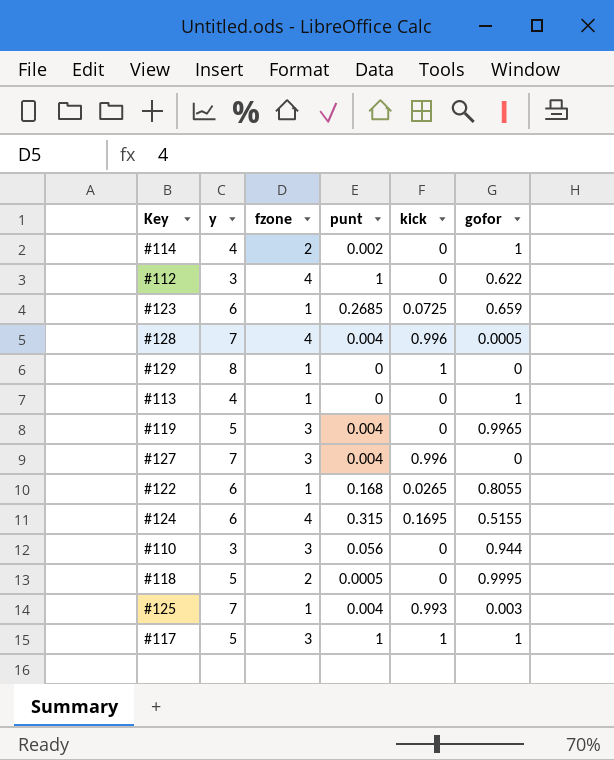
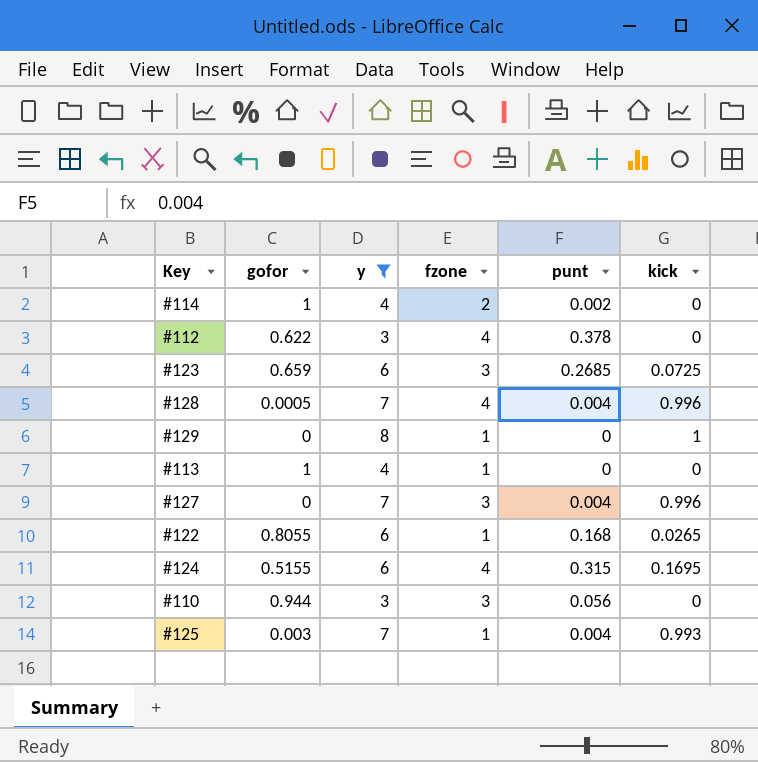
filter: none -> y != 5
column gofor | position: 6 -> 2
#112 | punt: 1 -> 0.378
#123 | fzone: 1 -> 3

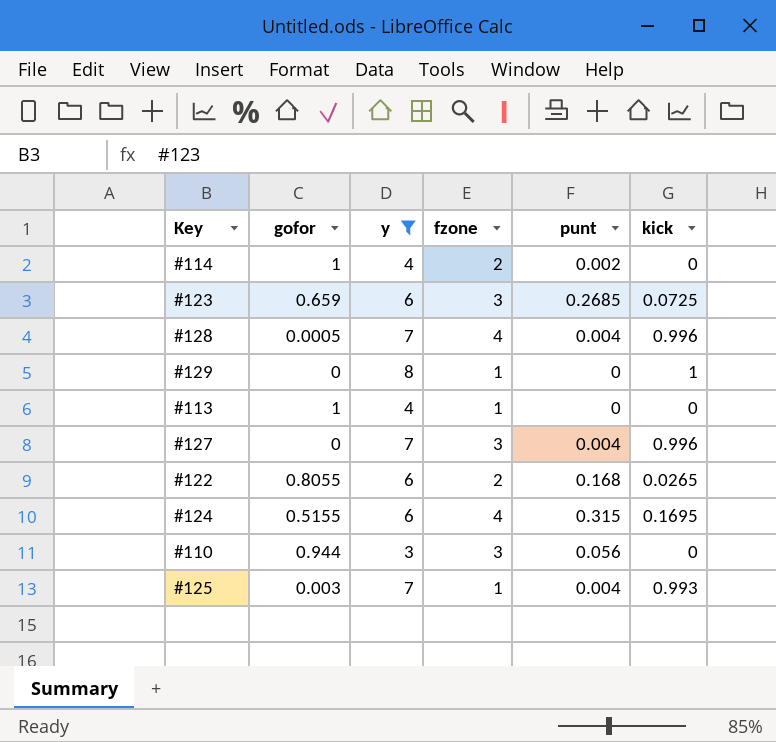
row #112: 0.622 | 3 | 4 | 0.378 | 0 -> none
#122 | fzone: 1 -> 2

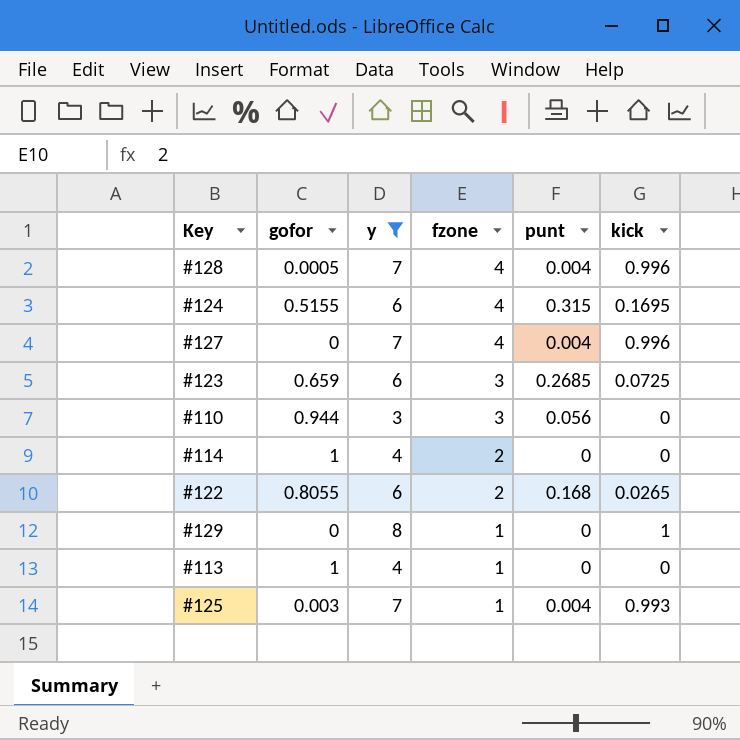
row order: none -> fzone descending
#127 | fzone: 3 -> 4
#114 | punt: 0.002 -> 0

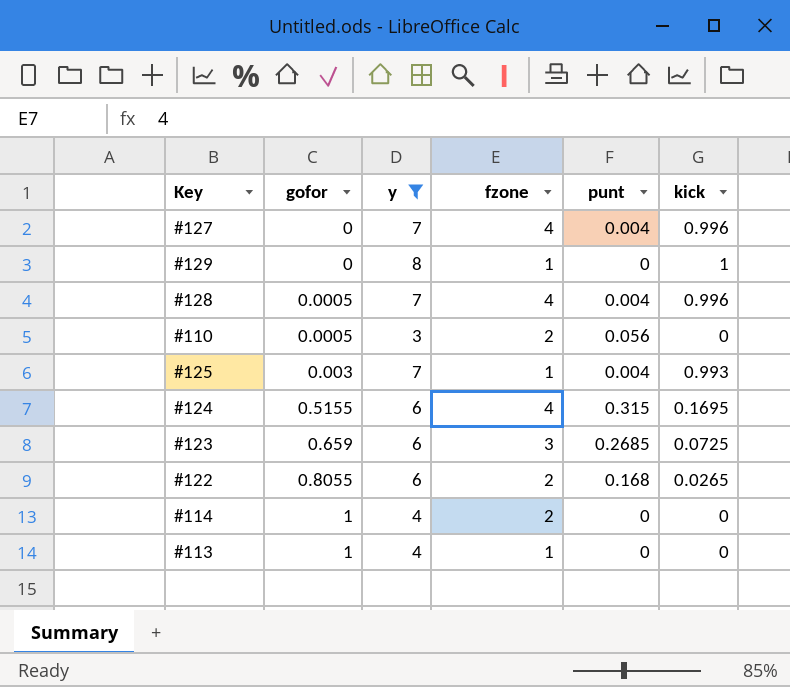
row order: fzone descending -> gofor ascending
#110 | gofor: 0.944 -> 0.0005
#110 | fzone: 3 -> 2

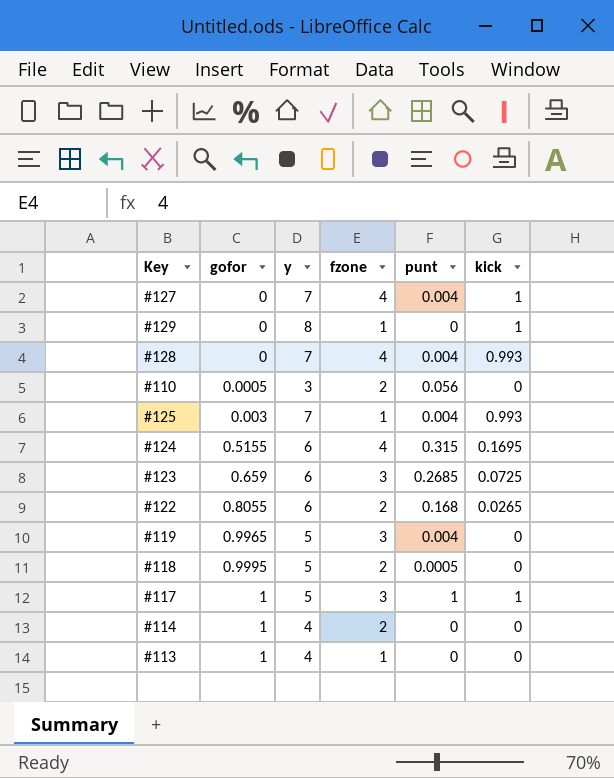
filter: y != 5 -> none
#127 | kick: 0.996 -> 1
#128 | gofor: 0.0005 -> 0
#128 | kick: 0.996 -> 0.993

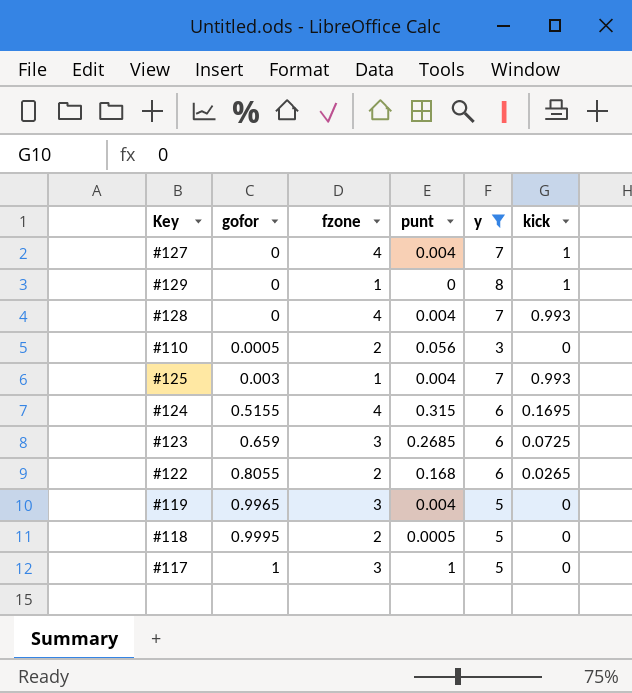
filter: none -> y != 4
column y | position: 3 -> 5
#117 | kick: 1 -> 0

